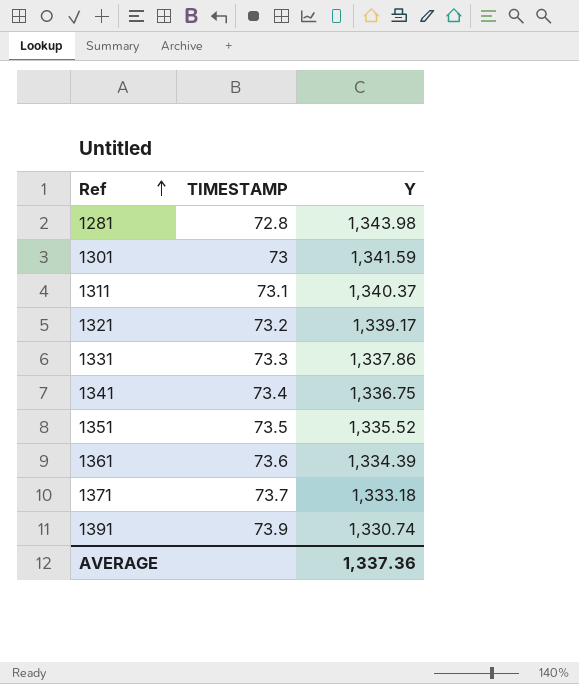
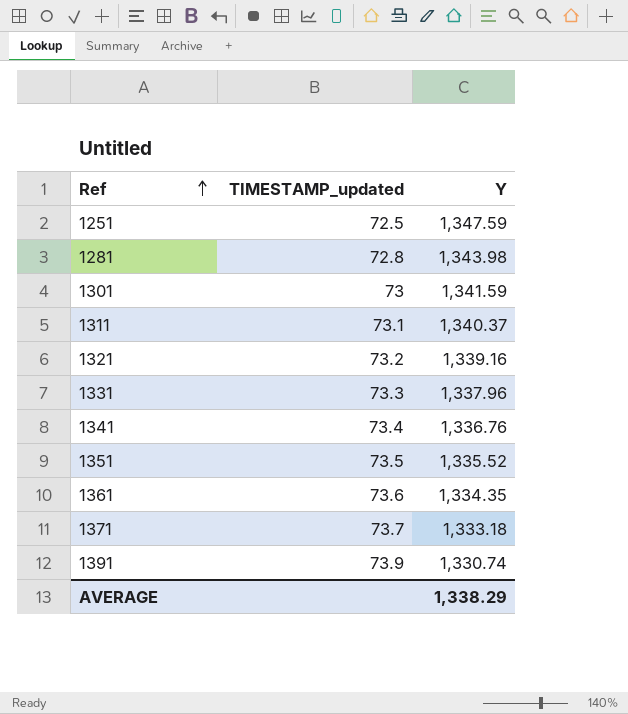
column name: TIMESTAMP -> TIMESTAMP_updated
row 1251: none -> 72.5 | 1,347.59
1321 | Y: 1,339.17 -> 1,339.16
1331 | Y: 1,337.86 -> 1,337.96
1341 | Y: 1,336.75 -> 1,336.76
1361 | Y: 1,334.39 -> 1,334.35
AVERAGE | Y: 1,337.36 -> 1,338.29

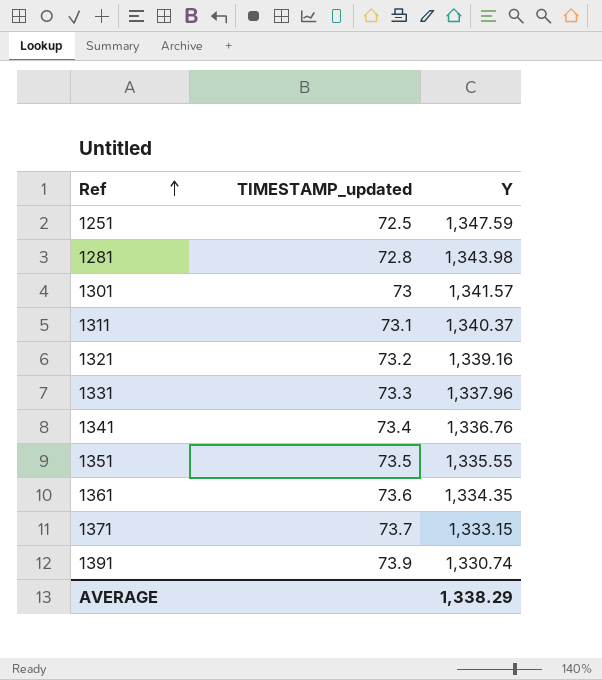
1301 | Y: 1,341.59 -> 1,341.57
1351 | Y: 1,335.52 -> 1,335.55
1371 | Y: 1,333.18 -> 1,333.15

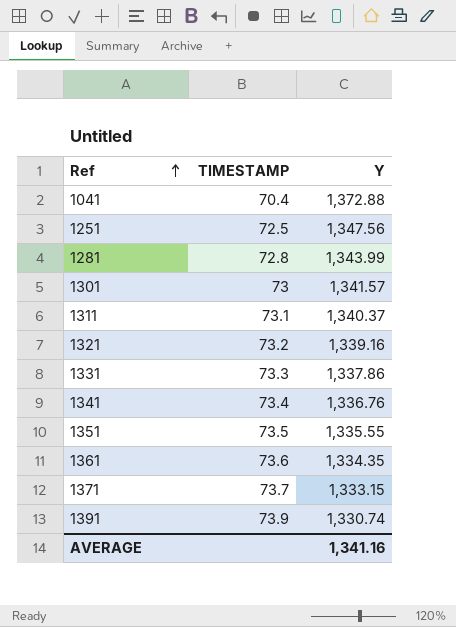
column name: TIMESTAMP_updated -> TIMESTAMP
row 1041: none -> 70.4 | 1,372.88
1251 | Y: 1,347.59 -> 1,347.56
1281 | Y: 1,343.98 -> 1,343.99
1331 | Y: 1,337.96 -> 1,337.86
AVERAGE | Y: 1,338.29 -> 1,341.16

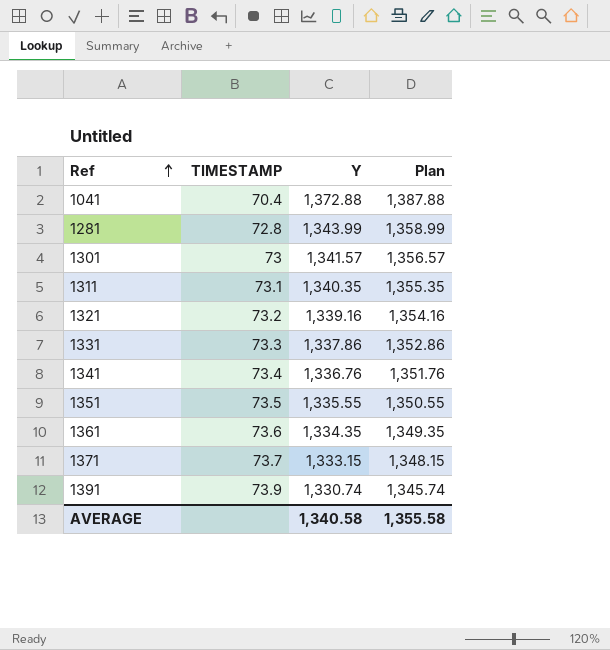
column Plan | formula: none -> [Y] + 15
row 1251: 72.5 | 1,347.56 -> none
1311 | Y: 1,340.37 -> 1,340.35
AVERAGE | Y: 1,341.16 -> 1,340.58

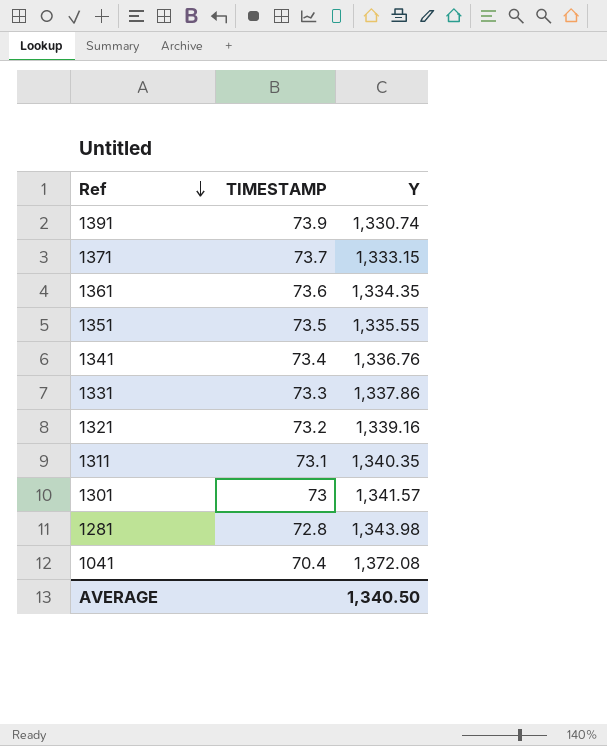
row order: Ref ascending -> Ref descending
column Plan | formula: [Y] + 15 -> none
1281 | Y: 1,343.99 -> 1,343.98
1041 | Y: 1,372.88 -> 1,372.08
AVERAGE | Y: 1,340.58 -> 1,340.50

